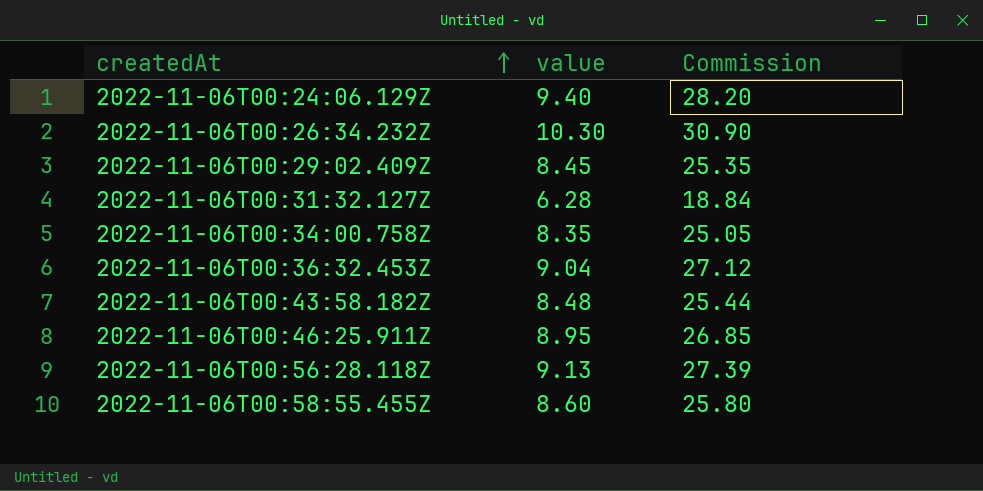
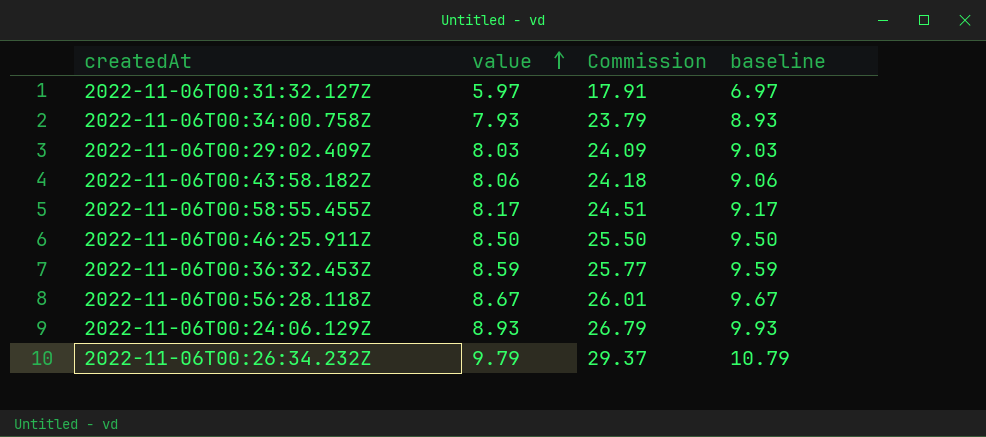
row order: createdAt ascending -> value ascending
column baseline | formula: none -> [value] + 1
2022-11-06T00:31:32.127Z | value: 6.28 -> 5.97
2022-11-06T00:31:32.127Z | Commission: 18.84 -> 17.91
2022-11-06T00:34:00.758Z | value: 8.35 -> 7.93
2022-11-06T00:34:00.758Z | Commission: 25.05 -> 23.79
2022-11-06T00:29:02.409Z | value: 8.45 -> 8.03
2022-11-06T00:29:02.409Z | Commission: 25.35 -> 24.09
2022-11-06T00:43:58.182Z | value: 8.48 -> 8.06
2022-11-06T00:43:58.182Z | Commission: 25.44 -> 24.18
2022-11-06T00:58:55.455Z | value: 8.60 -> 8.17
2022-11-06T00:58:55.455Z | Commission: 25.80 -> 24.51
2022-11-06T00:46:25.911Z | value: 8.95 -> 8.50
2022-11-06T00:46:25.911Z | Commission: 26.85 -> 25.50
2022-11-06T00:36:32.453Z | value: 9.04 -> 8.59
2022-11-06T00:36:32.453Z | Commission: 27.12 -> 25.77
2022-11-06T00:56:28.118Z | value: 9.13 -> 8.67
2022-11-06T00:56:28.118Z | Commission: 27.39 -> 26.01
2022-11-06T00:24:06.129Z | value: 9.40 -> 8.93
2022-11-06T00:24:06.129Z | Commission: 28.20 -> 26.79
2022-11-06T00:26:34.232Z | value: 10.30 -> 9.79
2022-11-06T00:26:34.232Z | Commission: 30.90 -> 29.37

